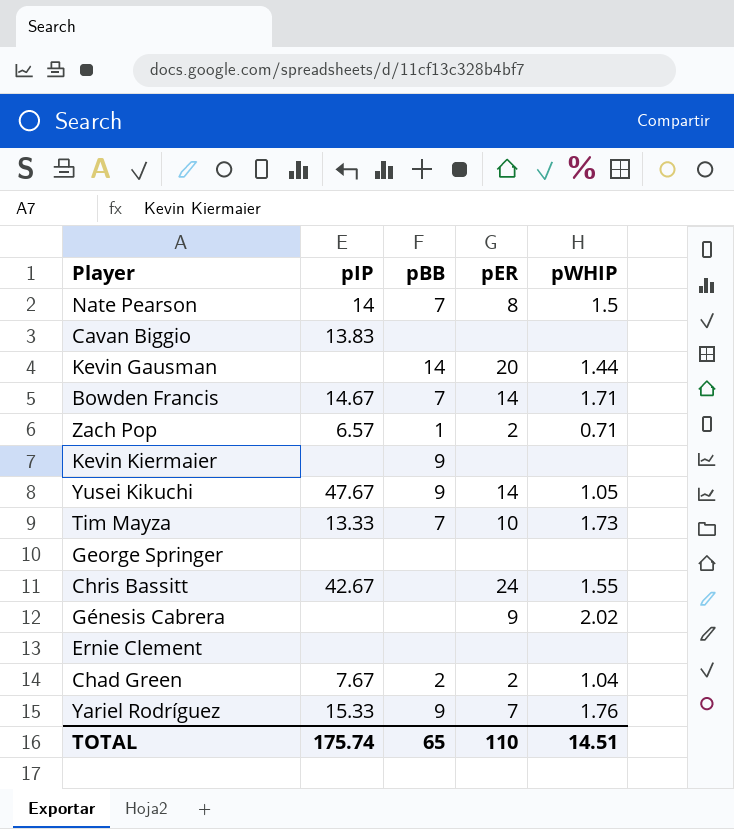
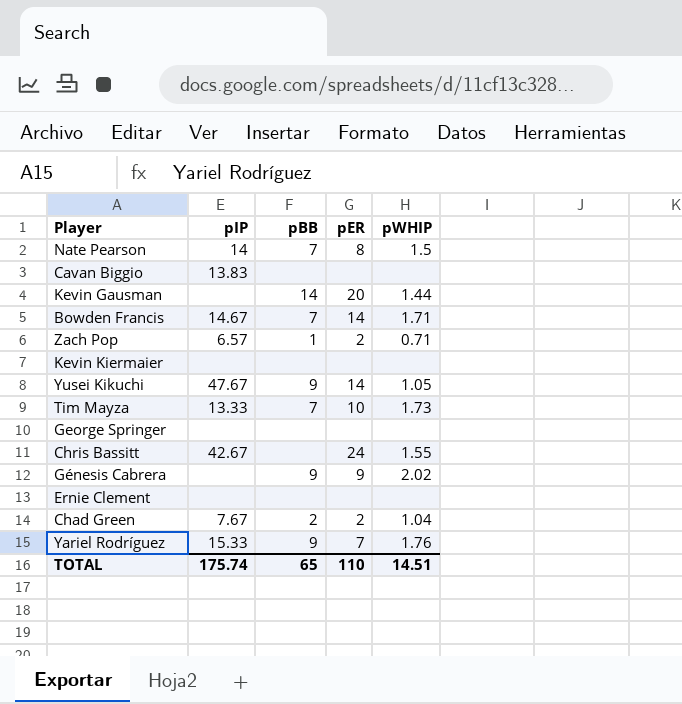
Kevin Kiermaier | pBB: 9 -> none
Génesis Cabrera | pBB: none -> 9

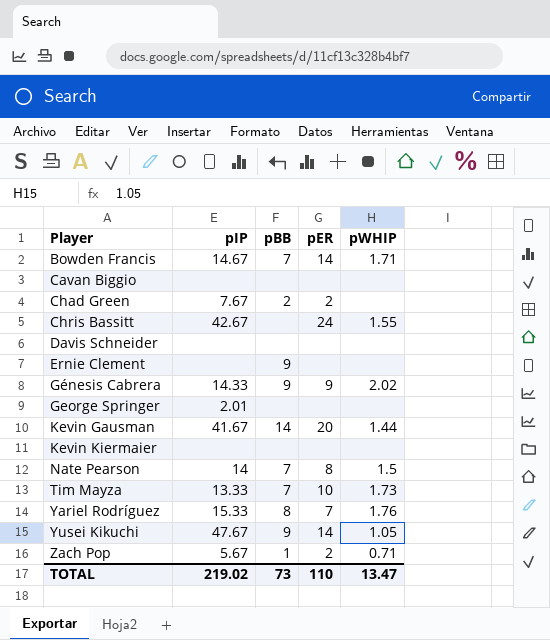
row order: none -> Player ascending
Cavan Biggio | pIP: 13.83 -> none
Chad Green | pWHIP: 1.04 -> none
row Davis Schneider: none -> none | none | none | none
Ernie Clement | pBB: none -> 9
Génesis Cabrera | pIP: none -> 14.33
George Springer | pIP: none -> 2.01
Kevin Gausman | pIP: none -> 41.67
Yariel Rodríguez | pBB: 9 -> 8
Zach Pop | pIP: 6.57 -> 5.67
TOTAL | pIP: 175.74 -> 219.02
TOTAL | pBB: 65 -> 73
TOTAL | pWHIP: 14.51 -> 13.47

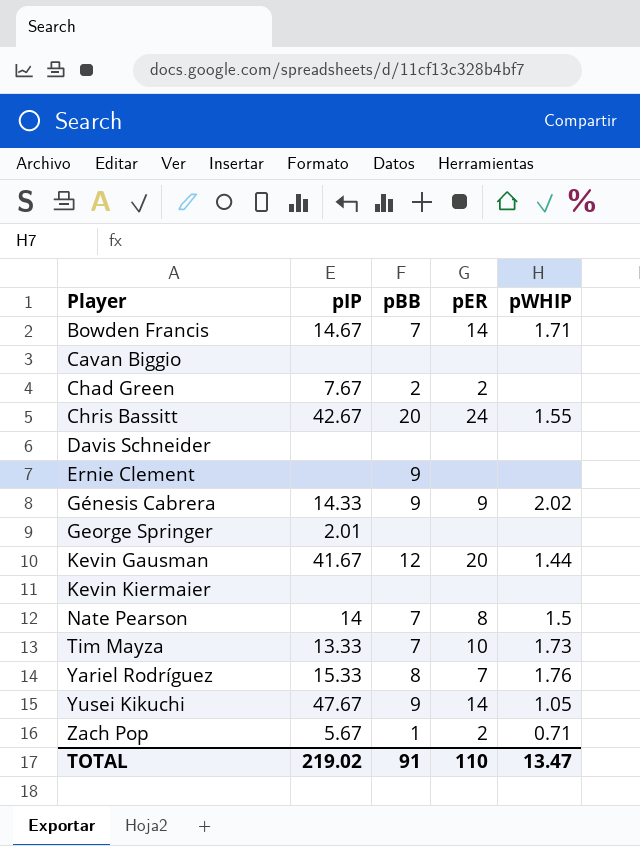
Chris Bassitt | pBB: none -> 20
Kevin Gausman | pBB: 14 -> 12
TOTAL | pBB: 73 -> 91

